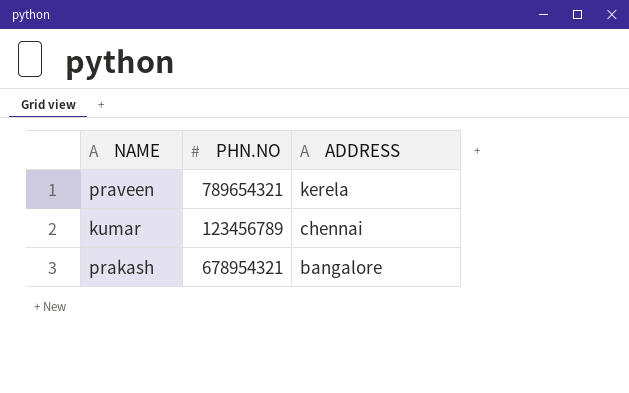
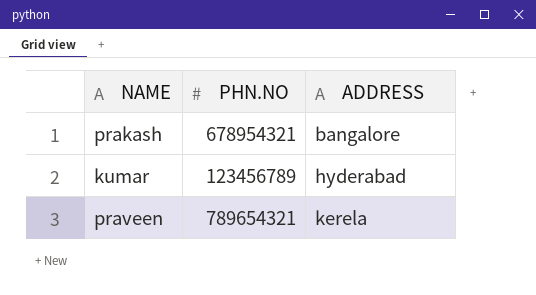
row order: ADDRESS descending -> ADDRESS ascending
kumar | ADDRESS: chennai -> hyderabad

